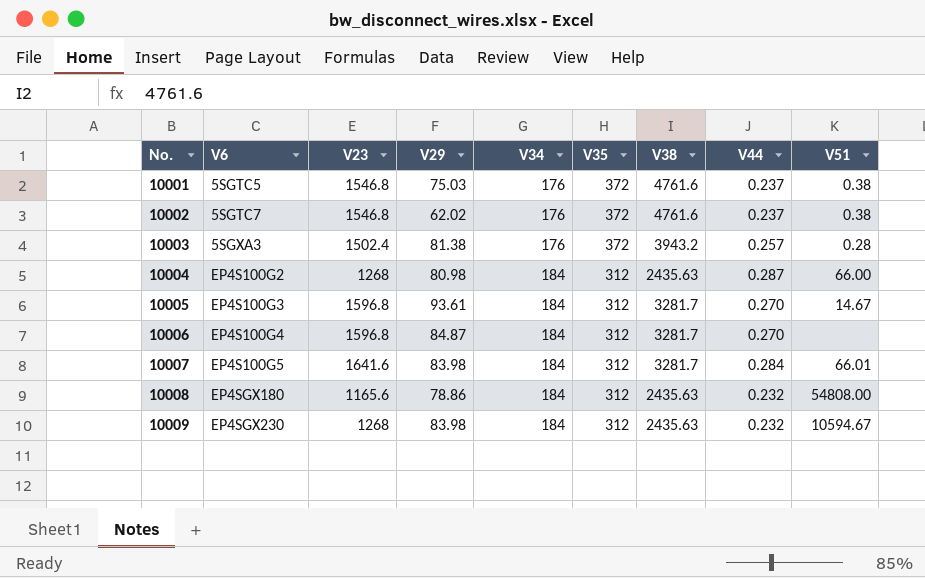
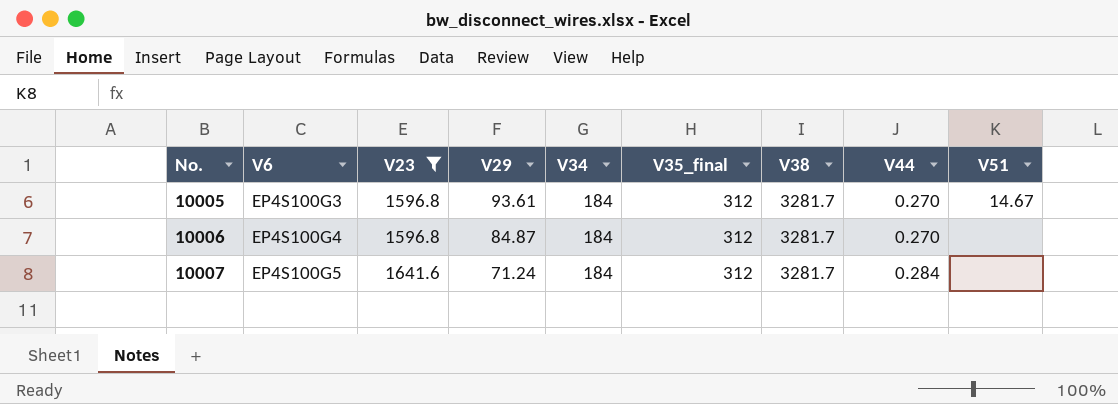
filter: none -> V23 >= 1596.8
column name: V35 -> V35_final
10007 | V29: 83.98 -> 71.24
10007 | V51: 66.01 -> none

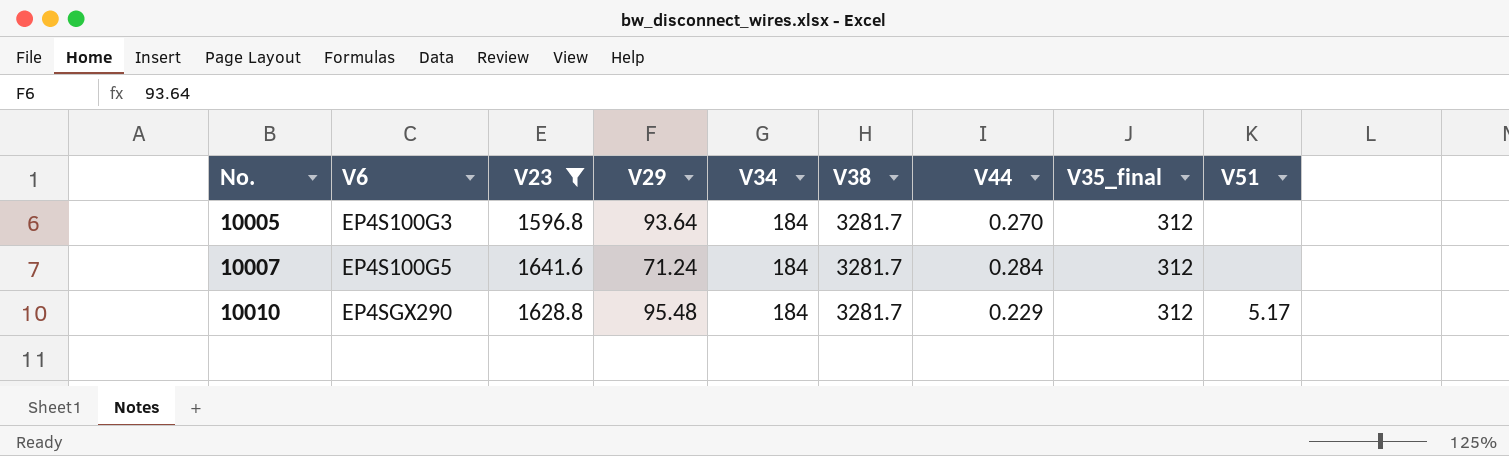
column V35_final | position: 6 -> 8
row 10006: EP4S100G4 | 1596.8 | 84.87 | 184 | 312 | 3281.7 | 0.270 | none -> none
10005 | V29: 93.61 -> 93.64
10005 | V51: 14.67 -> none
row 10010: none -> EP4SGX290 | 1628.8 | 95.48 | 184 | 3281.7 | 0.229 | 312 | 5.17

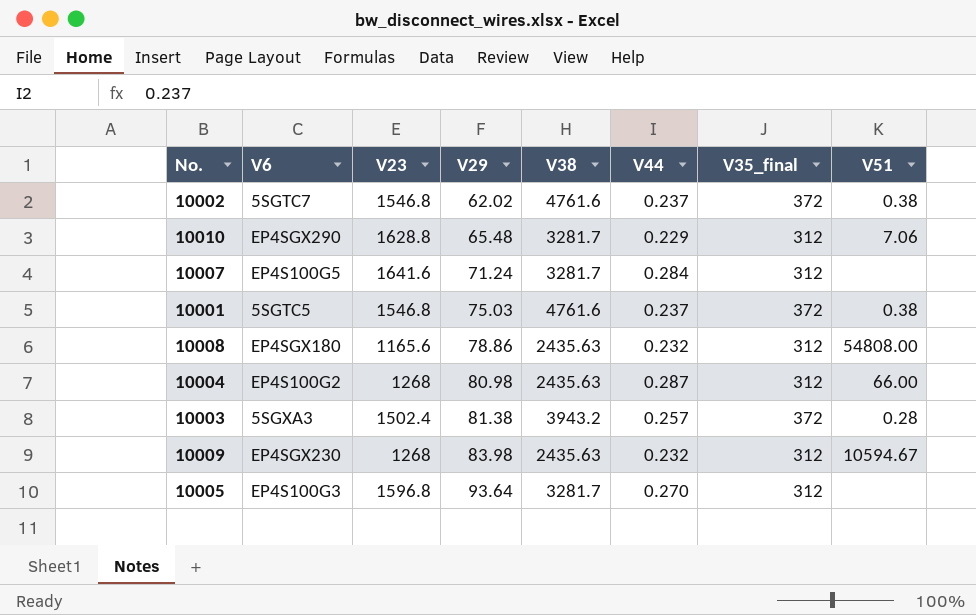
filter: V23 >= 1596.8 -> none
row order: No. ascending -> V29 ascending
column V34 | position: 5 -> none
10010 | V29: 95.48 -> 65.48
10010 | V51: 5.17 -> 7.06

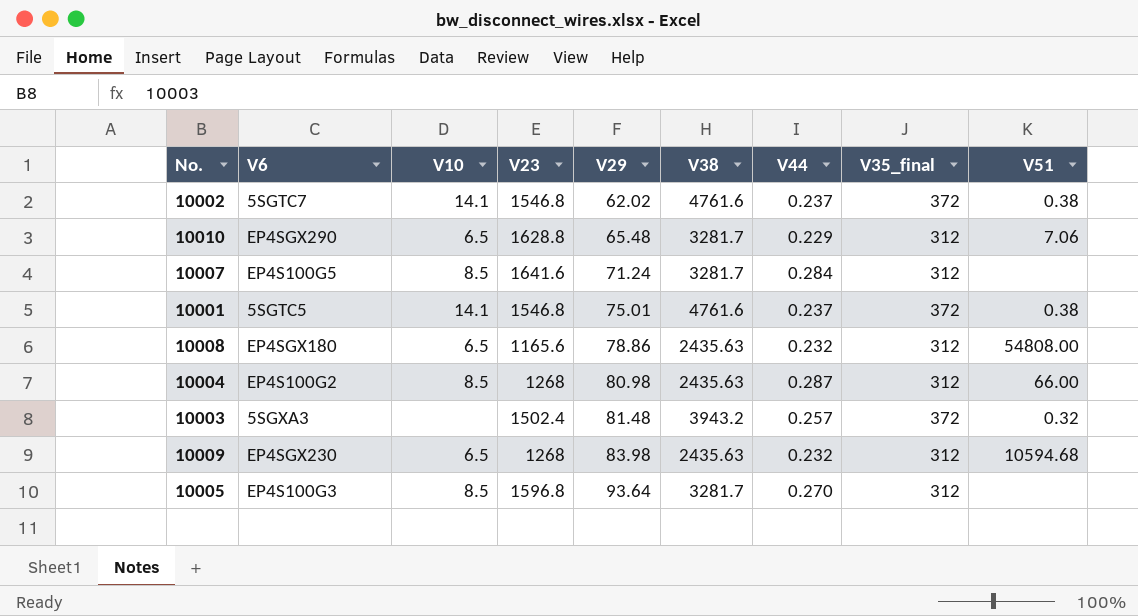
column V10 | position: none -> 3
10001 | V29: 75.03 -> 75.01
10003 | V29: 81.38 -> 81.48
10003 | V51: 0.28 -> 0.32
10009 | V51: 10594.67 -> 10594.68

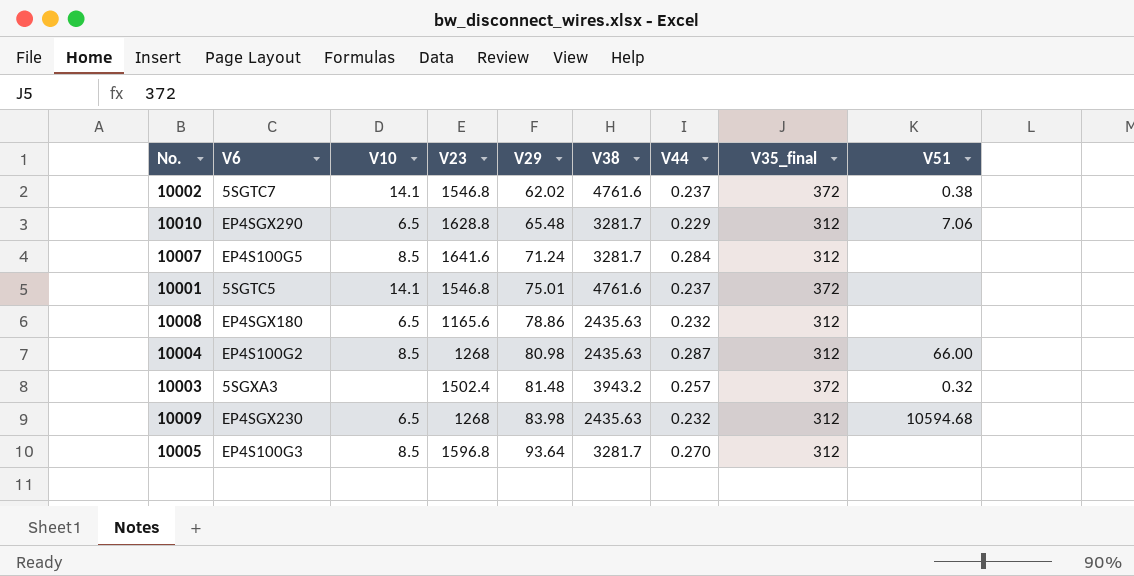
10001 | V51: 0.38 -> none
10008 | V51: 54808.00 -> none

